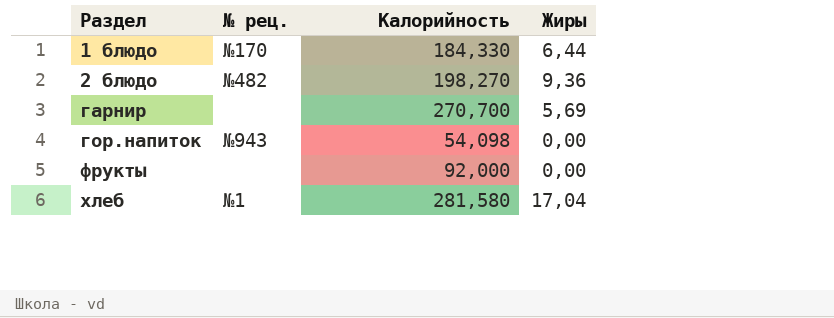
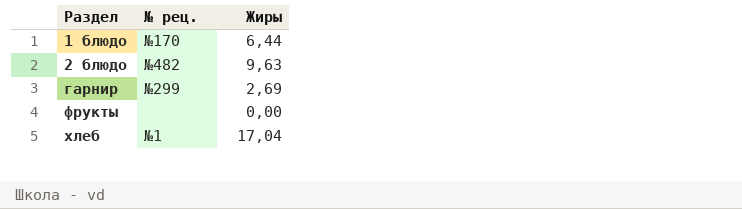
column Калорийность | position: 3 -> none
row гор.напиток: №943 | 54,098 | 0,00 -> none
2 блюдо | Жиры: 9,36 -> 9,63
гарнир | № рец.: none -> №299
гарнир | Жиры: 5,69 -> 2,69

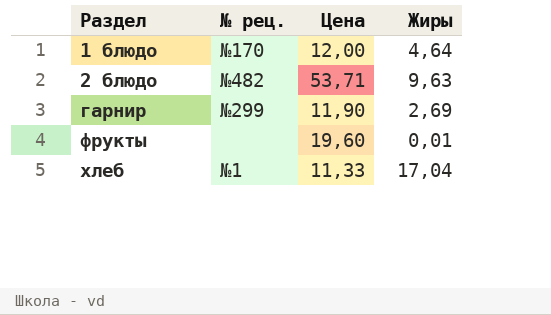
column Цена | position: none -> 3
1 блюдо | Жиры: 6,44 -> 4,64
фрукты | Жиры: 0,00 -> 0,01

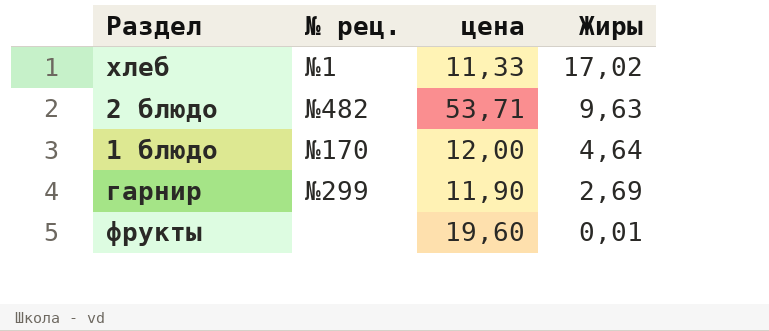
row order: Раздел ascending -> Жиры descending
column name: Цена -> цена
хлеб | Жиры: 17,04 -> 17,02

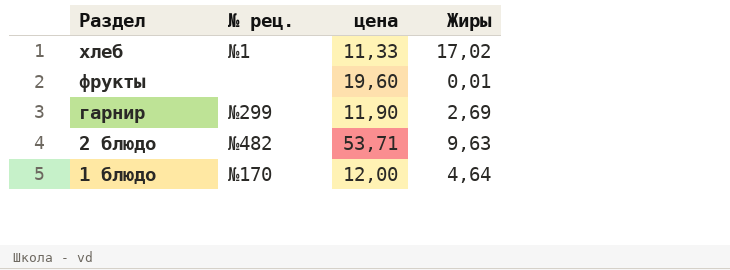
row order: Жиры descending -> Раздел descending

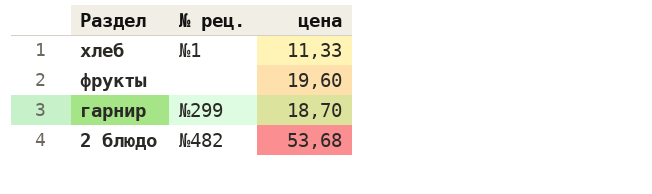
column Жиры | position: 4 -> none
row 1 блюдо: №170 | 12,00 | 4,64 -> none
гарнир | цена: 11,90 -> 18,70
2 блюдо | цена: 53,71 -> 53,68

